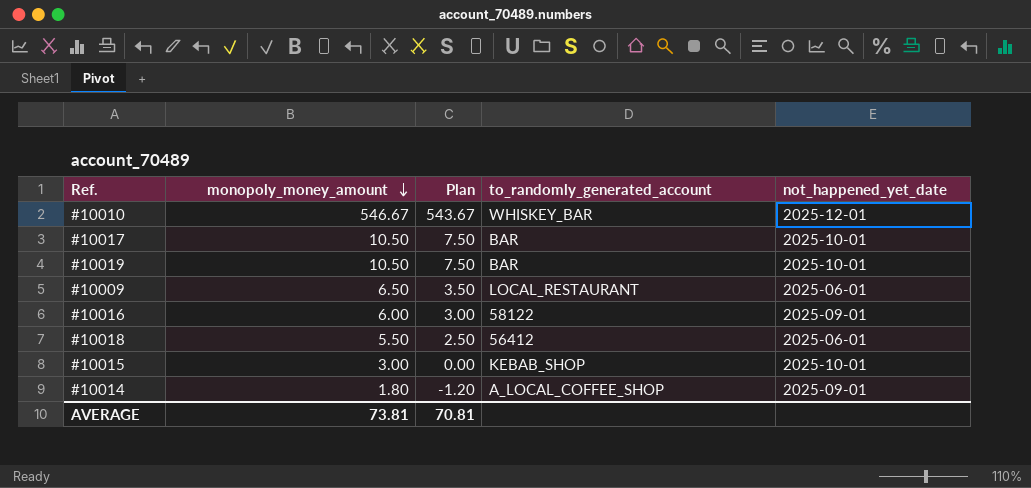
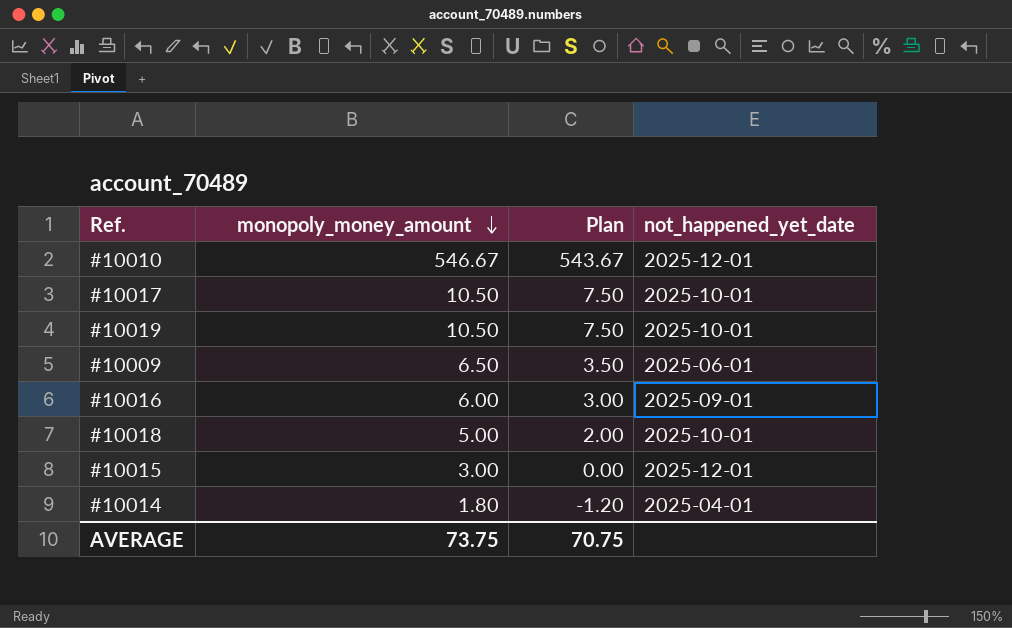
column to_randomly_generated_account | position: 4 -> none
#10018 | monopoly_money_amount: 5.50 -> 5.00
#10018 | Plan: 2.50 -> 2.00
#10018 | not_happened_yet_date: 2025-06-01 -> 2025-10-01
#10015 | not_happened_yet_date: 2025-10-01 -> 2025-12-01
#10014 | not_happened_yet_date: 2025-09-01 -> 2025-04-01
AVERAGE | monopoly_money_amount: 73.81 -> 73.75
AVERAGE | Plan: 70.81 -> 70.75

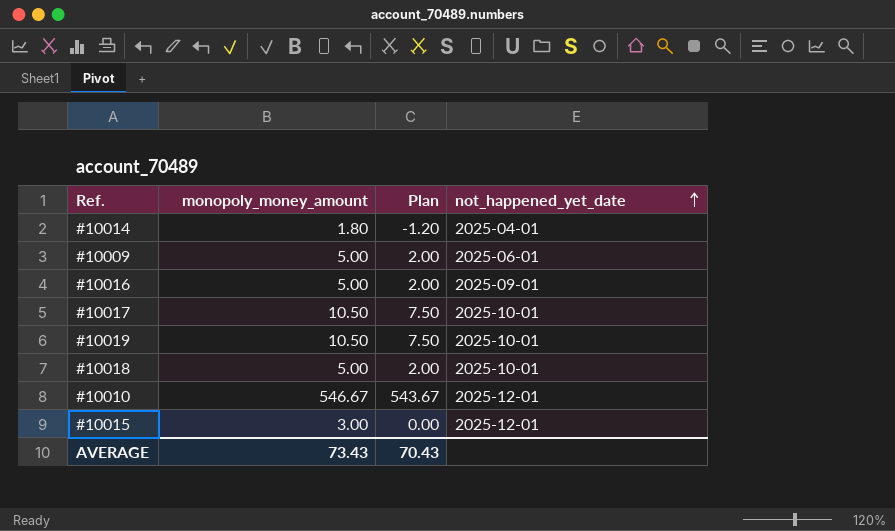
row order: monopoly_money_amount descending -> not_happened_yet_date ascending
#10009 | monopoly_money_amount: 6.50 -> 5.00
#10009 | Plan: 3.50 -> 2.00
#10016 | monopoly_money_amount: 6.00 -> 5.00
#10016 | Plan: 3.00 -> 2.00
AVERAGE | monopoly_money_amount: 73.75 -> 73.43
AVERAGE | Plan: 70.75 -> 70.43

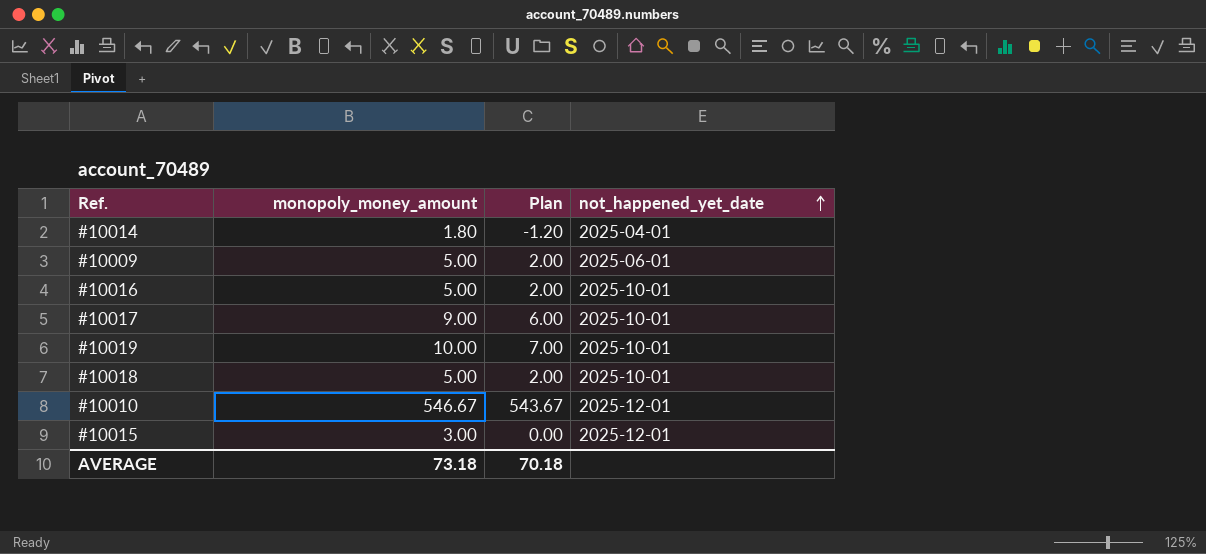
#10016 | not_happened_yet_date: 2025-09-01 -> 2025-10-01
#10017 | monopoly_money_amount: 10.50 -> 9.00
#10017 | Plan: 7.50 -> 6.00
#10019 | monopoly_money_amount: 10.50 -> 10.00
#10019 | Plan: 7.50 -> 7.00
AVERAGE | monopoly_money_amount: 73.43 -> 73.18
AVERAGE | Plan: 70.43 -> 70.18

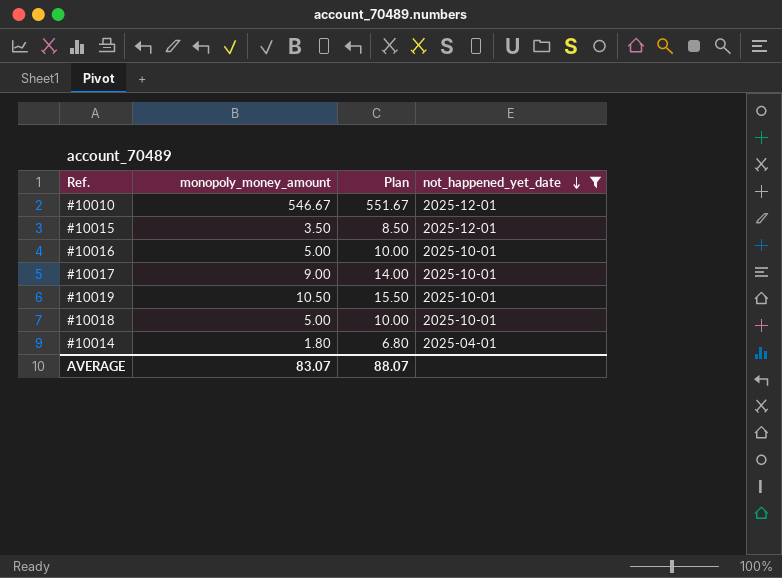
filter: none -> not_happened_yet_date != 2025-06-01
row order: not_happened_yet_date ascending -> not_happened_yet_date descending
column Plan | formula: [monopoly_money_amount] - 3 -> [monopoly_money_amount] + 5
#10015 | monopoly_money_amount: 3.00 -> 3.50
#10019 | monopoly_money_amount: 10.00 -> 10.50
AVERAGE | monopoly_money_amount: 73.18 -> 83.07
AVERAGE | Plan: 70.18 -> 88.07

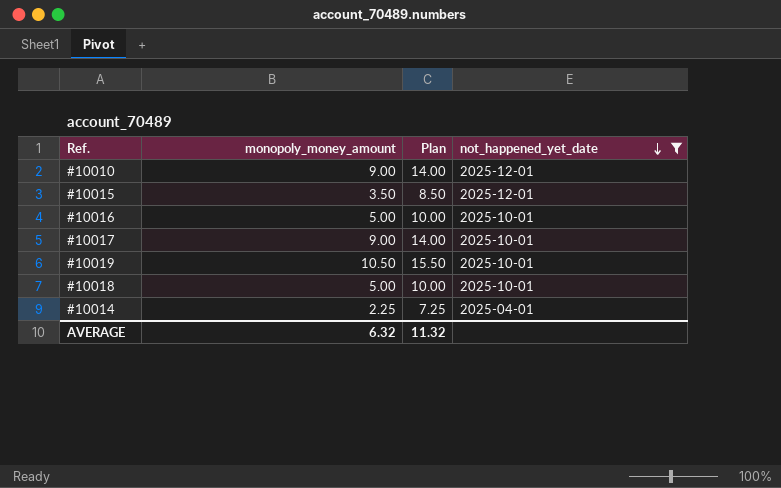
#10010 | monopoly_money_amount: 546.67 -> 9.00
#10010 | Plan: 551.67 -> 14.00
#10014 | monopoly_money_amount: 1.80 -> 2.25
#10014 | Plan: 6.80 -> 7.25
AVERAGE | monopoly_money_amount: 83.07 -> 6.32
AVERAGE | Plan: 88.07 -> 11.32

